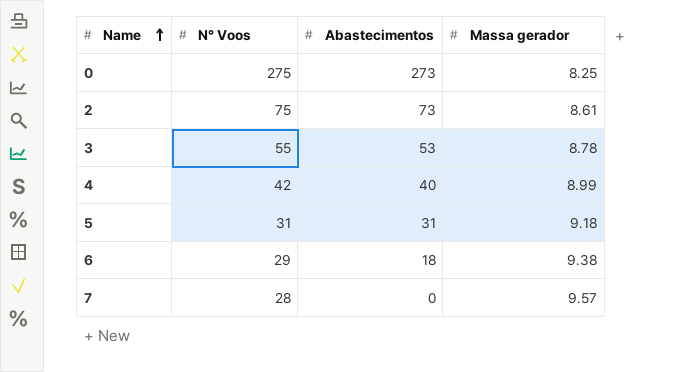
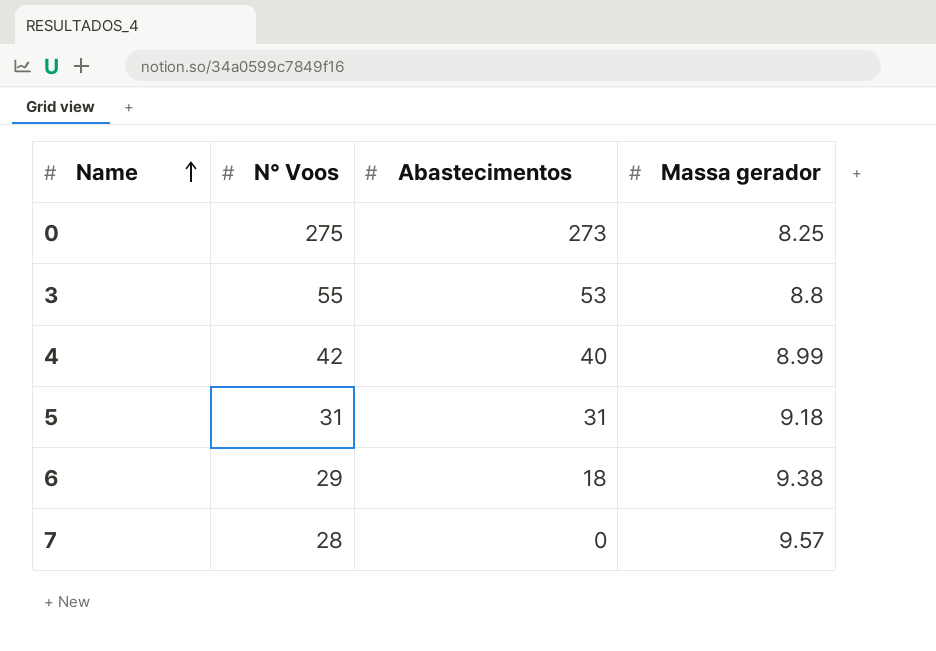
row 2: 75 | 73 | 8.61 -> none
3 | Massa gerador: 8.78 -> 8.8

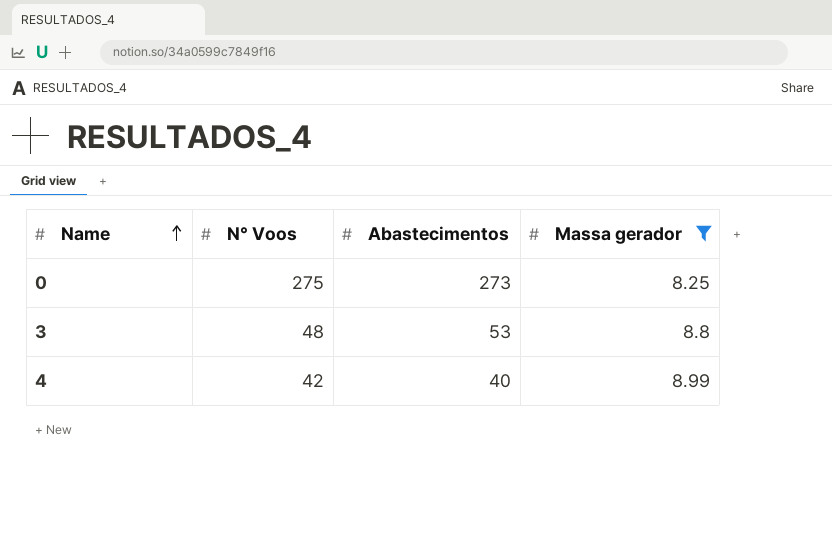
filter: none -> Massa gerador <= 8.99
3 | N° Voos: 55 -> 48

